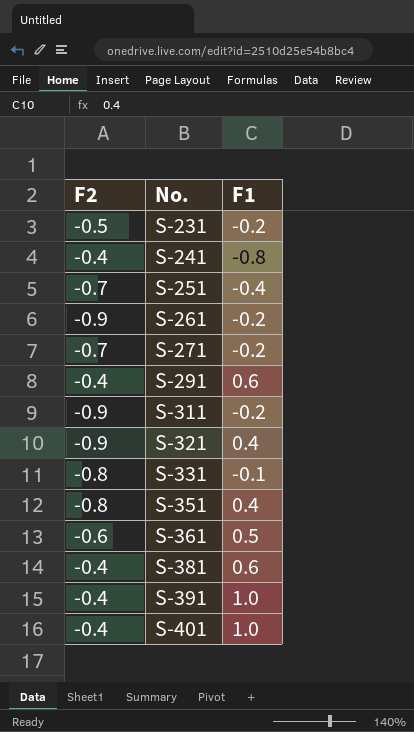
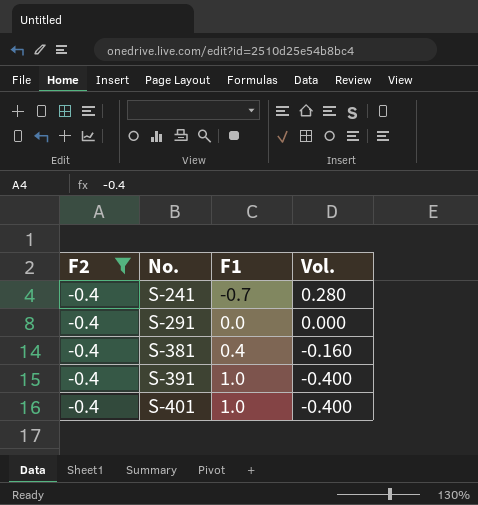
filter: none -> F2 = -0.4
column Vol. | formula: none -> [F2] * [F1]
S-241 | F1: -0.8 -> -0.7
S-291 | F1: 0.6 -> 0.0
S-381 | F1: 0.6 -> 0.4

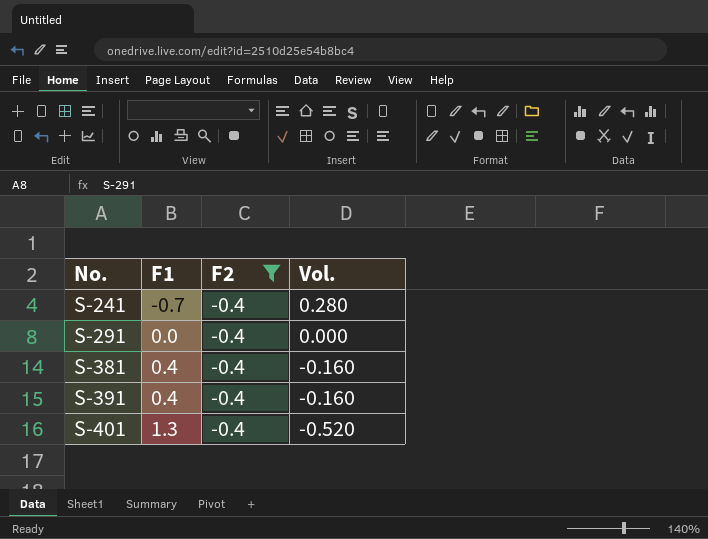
column F2 | position: 1 -> 3
S-391 | F1: 1.0 -> 0.4
S-391 | Vol.: -0.400 -> -0.160
S-401 | F1: 1.0 -> 1.3
S-401 | Vol.: -0.400 -> -0.520

